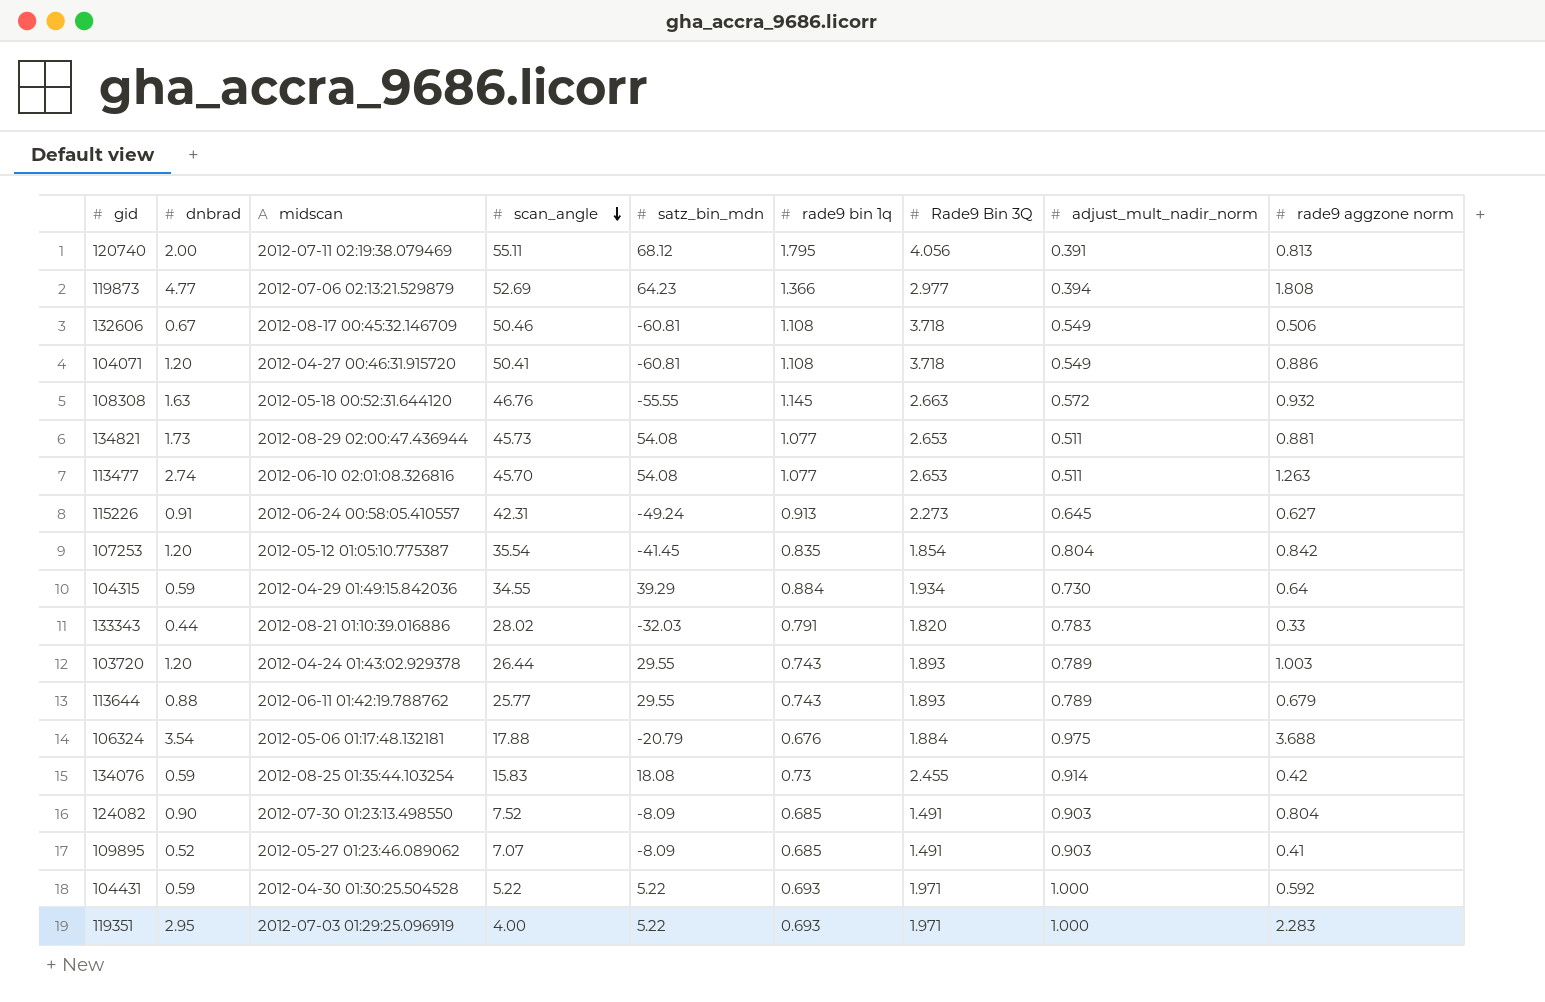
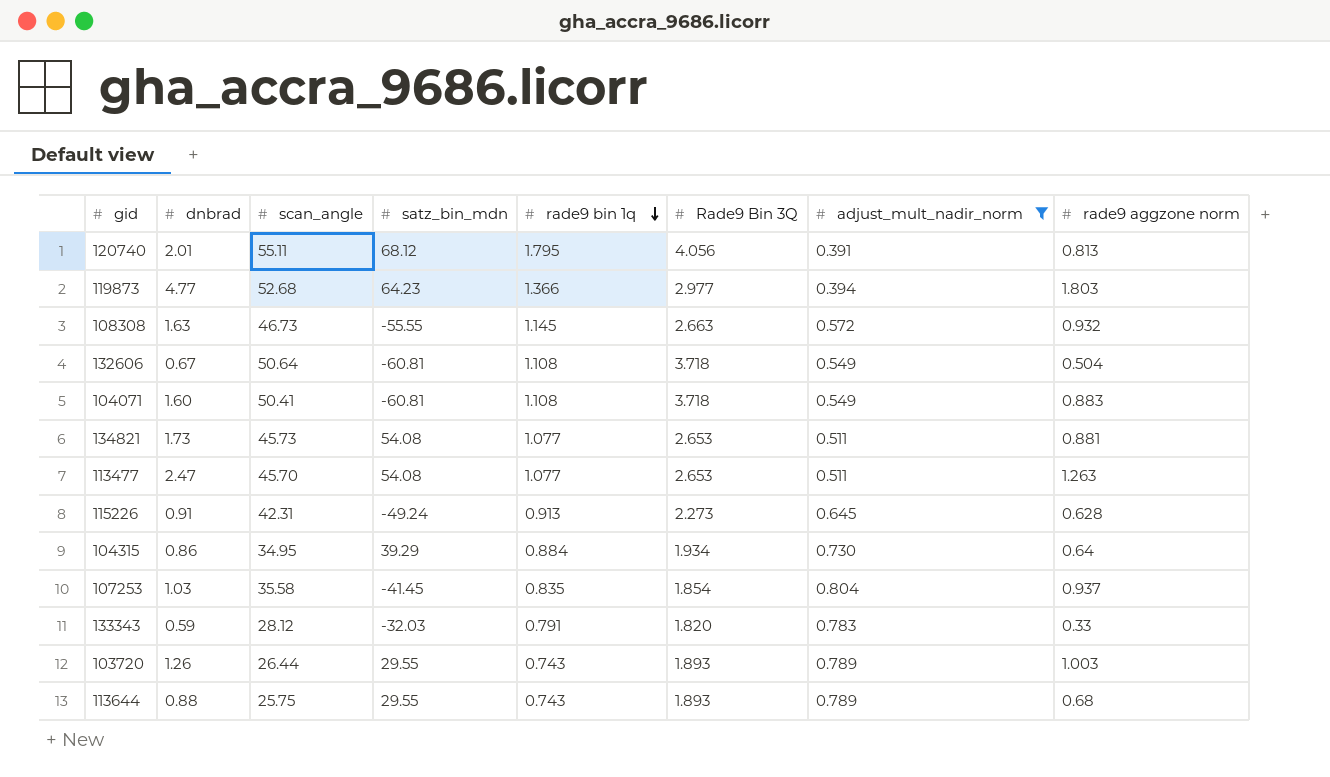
filter: none -> adjust_mult_nadir_norm <= 0.804
row order: scan_angle descending -> rade9 bin 1q descending
column midscan | position: 3 -> none
120740 | dnbrad: 2.00 -> 2.01
119873 | scan_angle: 52.69 -> 52.68
119873 | rade9 aggzone norm: 1.808 -> 1.803
108308 | scan_angle: 46.76 -> 46.73
132606 | scan_angle: 50.46 -> 50.64
132606 | rade9 aggzone norm: 0.506 -> 0.504
104071 | dnbrad: 1.20 -> 1.60
104071 | rade9 aggzone norm: 0.886 -> 0.883
113477 | dnbrad: 2.74 -> 2.47
115226 | rade9 aggzone norm: 0.627 -> 0.628
104315 | dnbrad: 0.59 -> 0.86
104315 | scan_angle: 34.55 -> 34.95
107253 | dnbrad: 1.20 -> 1.03
107253 | scan_angle: 35.54 -> 35.58
107253 | rade9 aggzone norm: 0.842 -> 0.937
133343 | dnbrad: 0.44 -> 0.59
133343 | scan_angle: 28.02 -> 28.12
103720 | dnbrad: 1.20 -> 1.26
113644 | scan_angle: 25.77 -> 25.75
113644 | rade9 aggzone norm: 0.679 -> 0.68

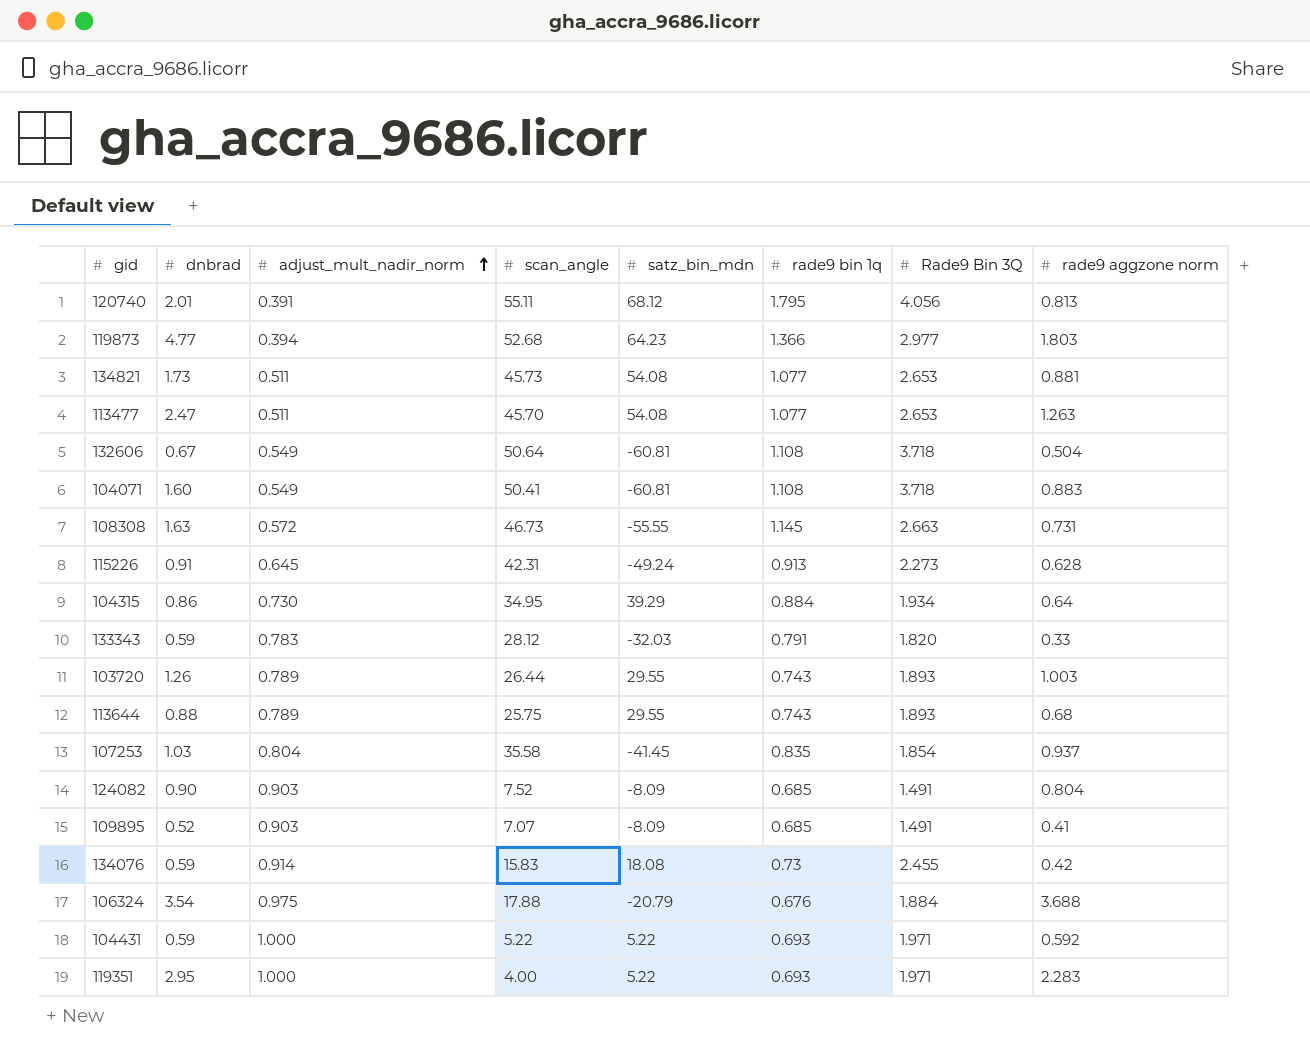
filter: adjust_mult_nadir_norm <= 0.804 -> none
row order: rade9 bin 1q descending -> adjust_mult_nadir_norm ascending
column adjust_mult_nadir_norm | position: 7 -> 3
108308 | rade9 aggzone norm: 0.932 -> 0.731

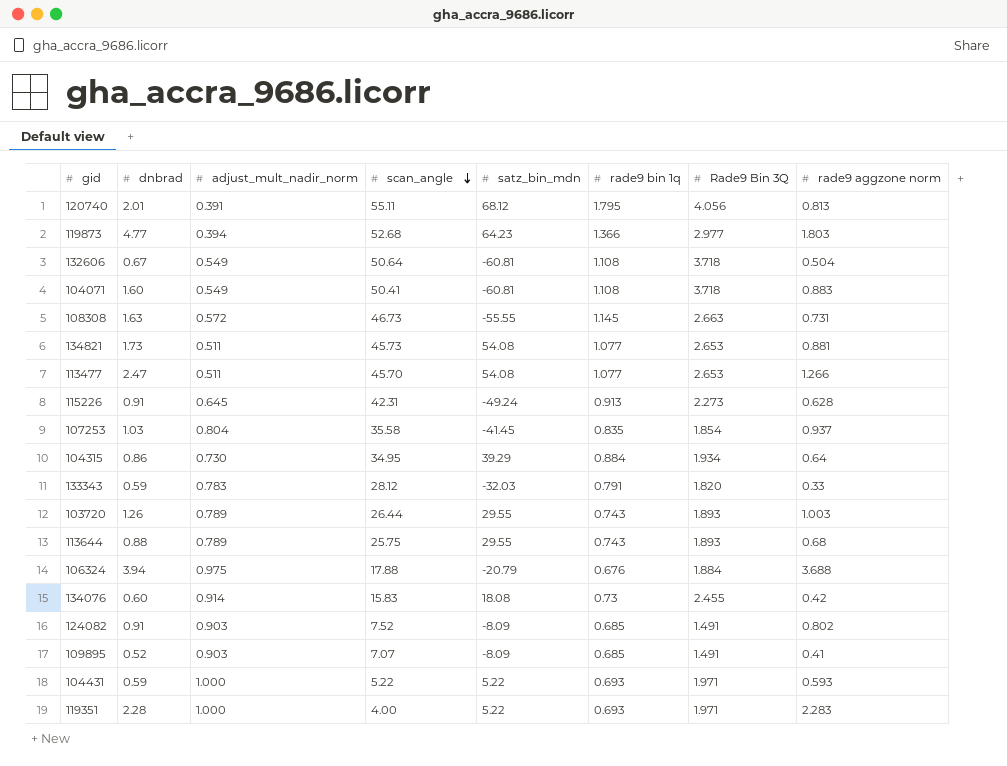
row order: adjust_mult_nadir_norm ascending -> scan_angle descending
113477 | rade9 aggzone norm: 1.263 -> 1.266
106324 | dnbrad: 3.54 -> 3.94
134076 | dnbrad: 0.59 -> 0.60
124082 | dnbrad: 0.90 -> 0.91
124082 | rade9 aggzone norm: 0.804 -> 0.802
104431 | rade9 aggzone norm: 0.592 -> 0.593
119351 | dnbrad: 2.95 -> 2.28

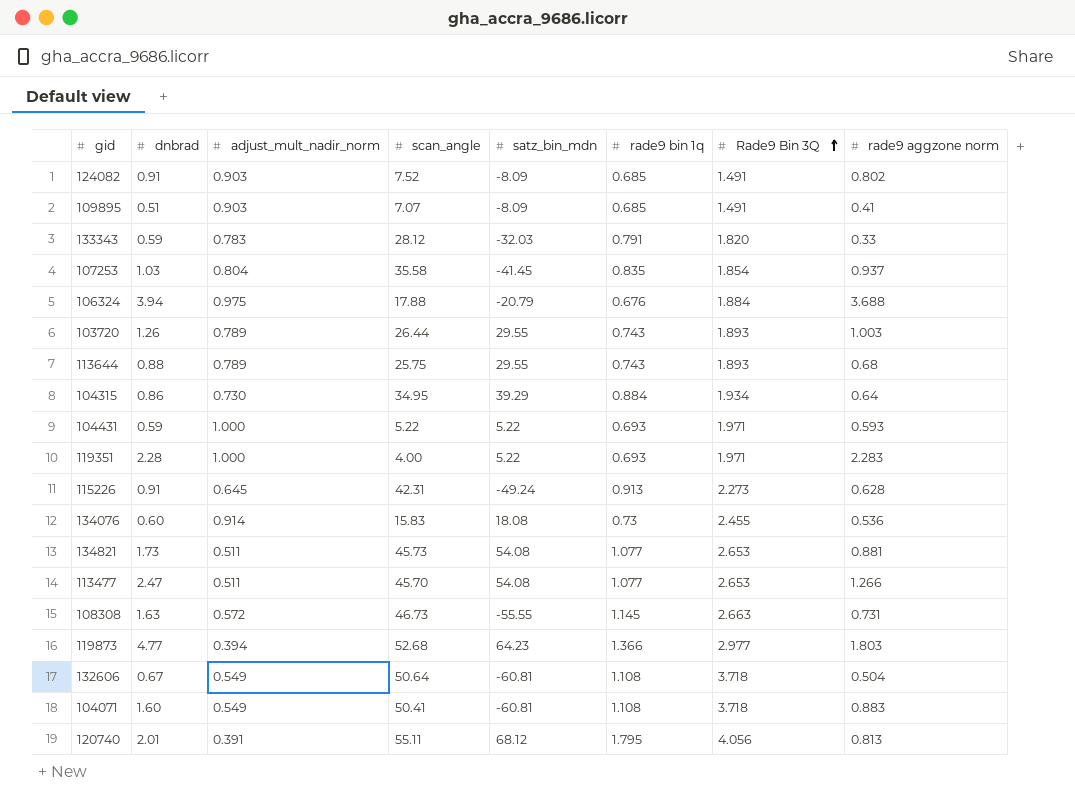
row order: scan_angle descending -> Rade9 Bin 3Q ascending
109895 | dnbrad: 0.52 -> 0.51
134076 | rade9 aggzone norm: 0.42 -> 0.536

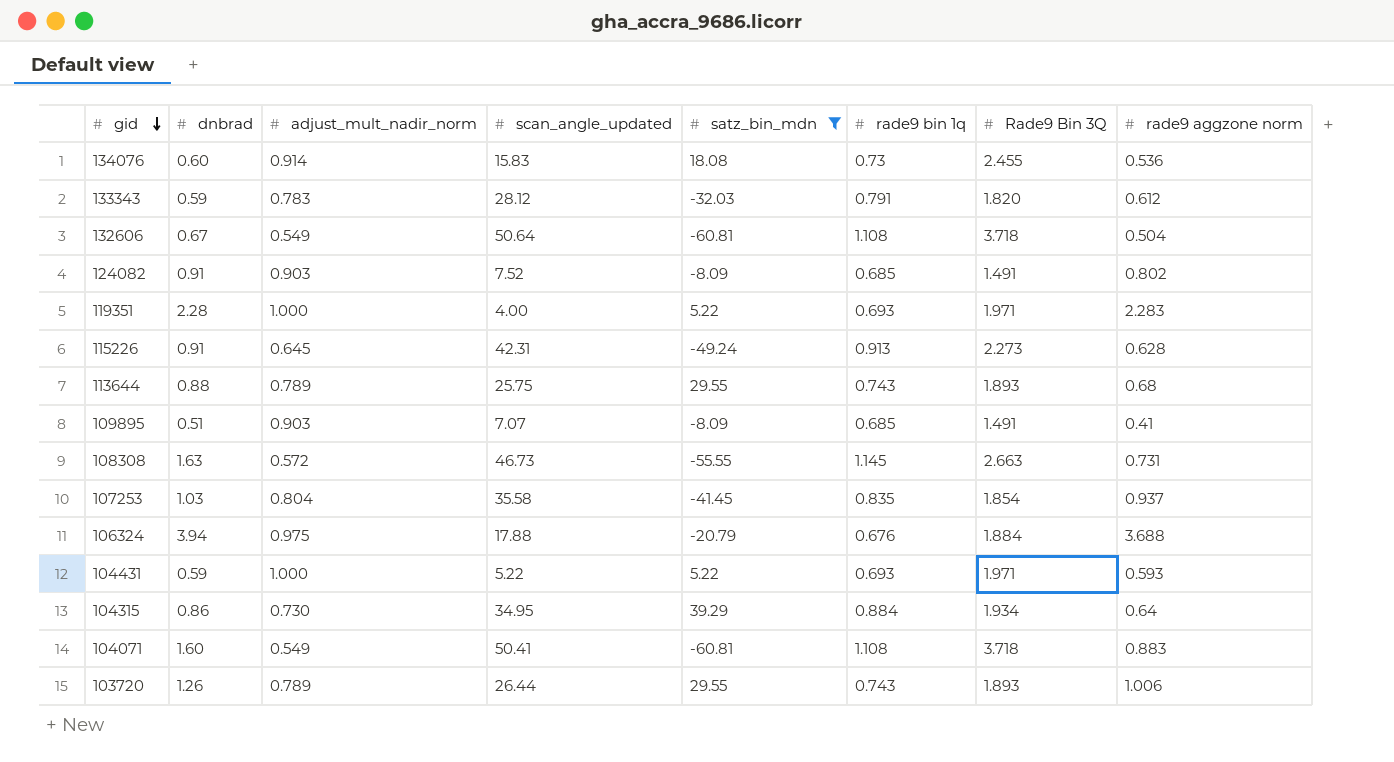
filter: none -> satz_bin_mdn <= 39.29
row order: Rade9 Bin 3Q ascending -> gid descending
column name: scan_angle -> scan_angle_updated
133343 | rade9 aggzone norm: 0.33 -> 0.612
103720 | rade9 aggzone norm: 1.003 -> 1.006

